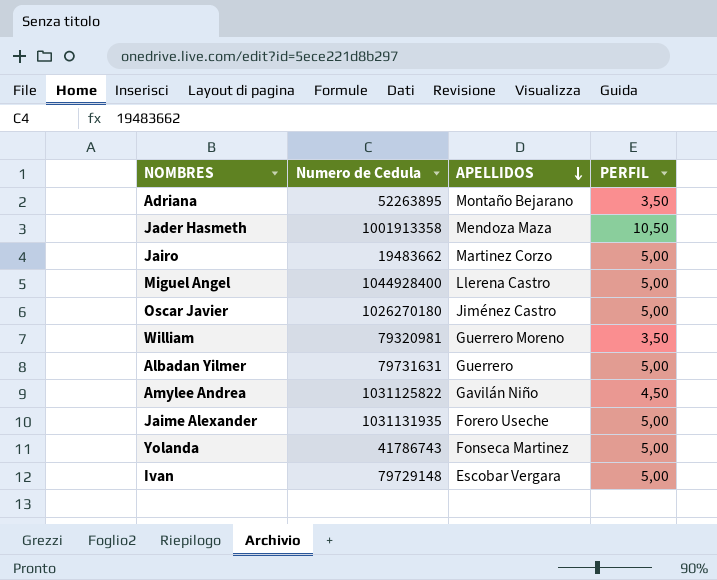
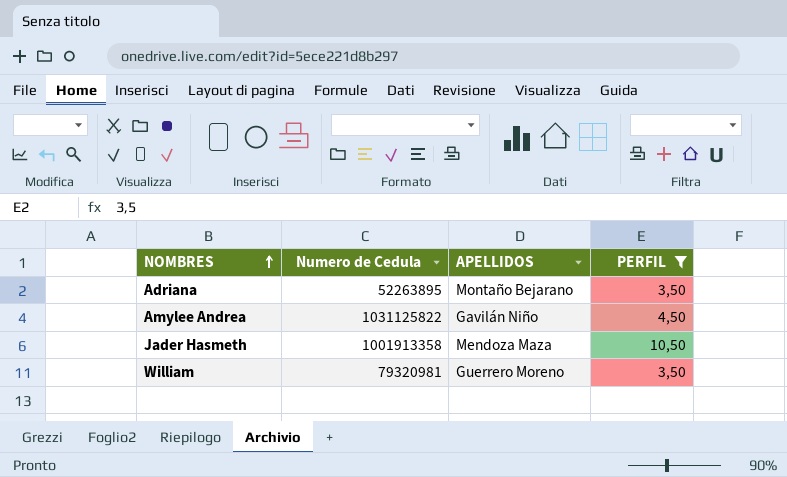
filter: none -> PERFIL != 5,00
row order: APELLIDOS descending -> NOMBRES ascending

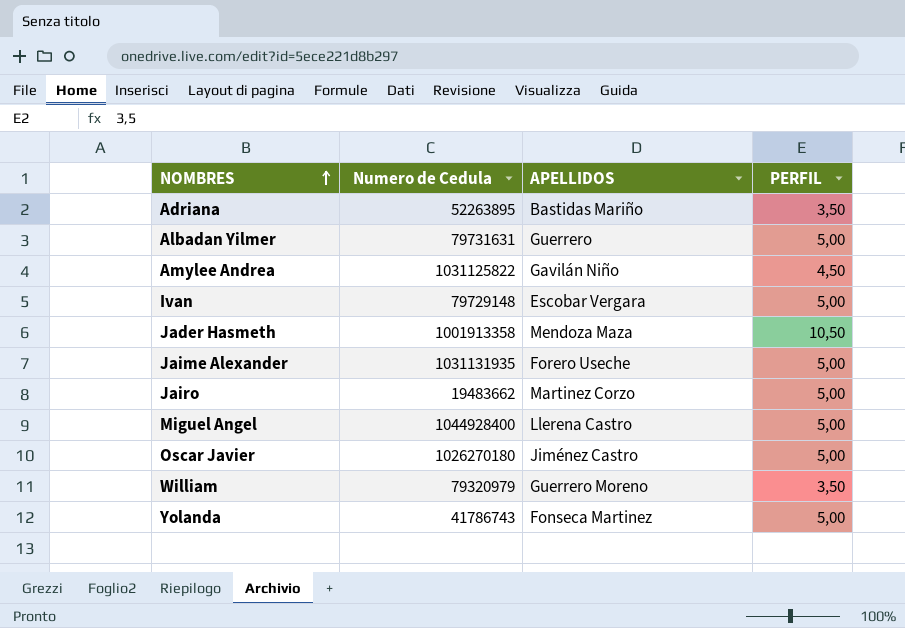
filter: PERFIL != 5,00 -> none
Adriana | APELLIDOS: Montaño Bejarano -> Bastidas Mariño
William | Numero de Cedula: 79320981 -> 79320979

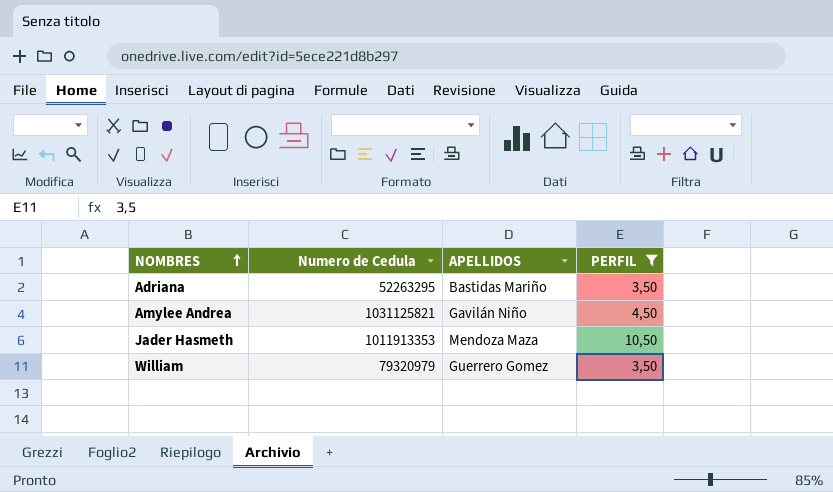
filter: none -> PERFIL != 5,00
Adriana | Numero de Cedula: 52263895 -> 52263295
Amylee Andrea | Numero de Cedula: 1031125822 -> 1031125821
Jader Hasmeth | Numero de Cedula: 1001913358 -> 1011913353
William | APELLIDOS: Guerrero Moreno -> Guerrero Gomez

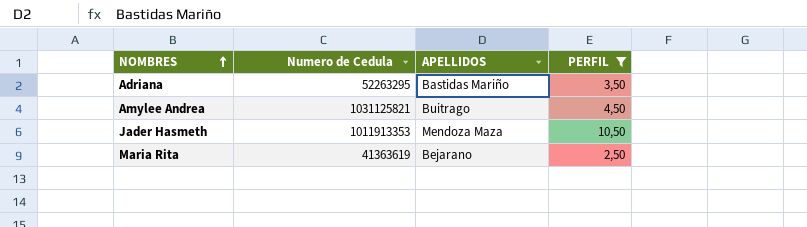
row William: 79320979 | Guerrero Gomez | 3,50 -> none
Amylee Andrea | APELLIDOS: Gavilán Niño -> Buitrago
row Maria Rita: none -> 41363619 | Bejarano | 2,50

